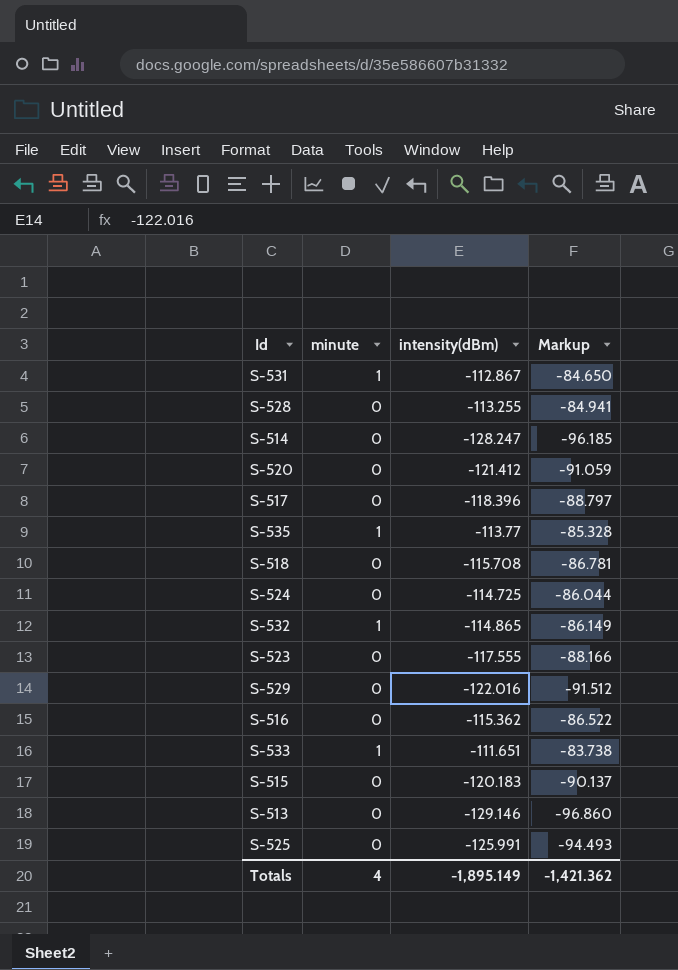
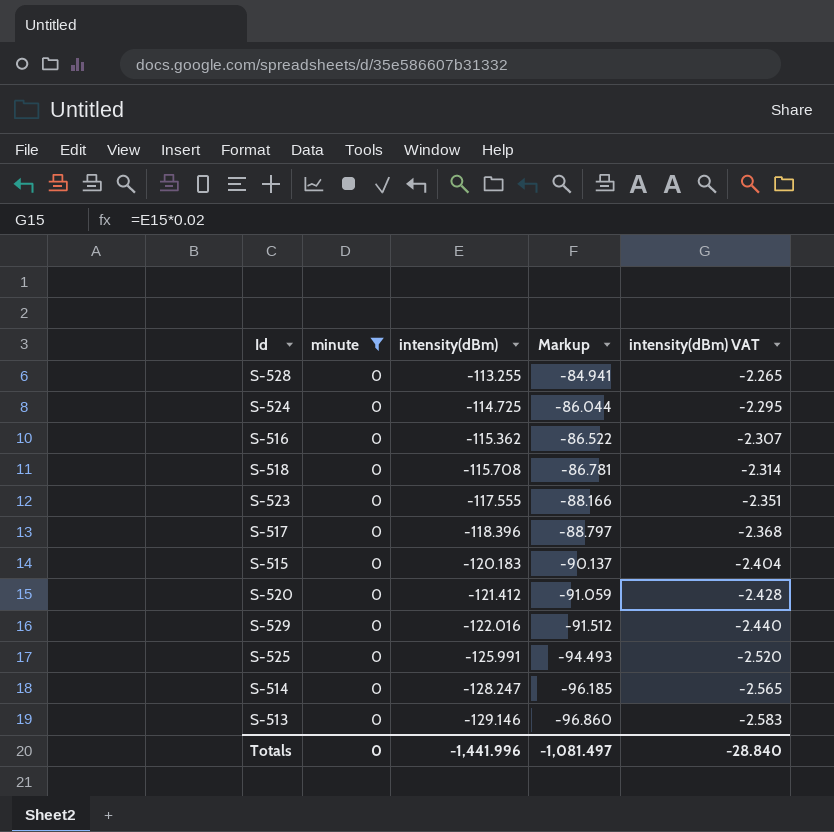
filter: none -> minute = 0
row order: none -> intensity(dBm) descending
column intensity(dBm) VAT | formula: none -> [intensity(dBm)] * 0.02
Totals | minute: 4 -> 0
Totals | intensity(dBm): -1,895.149 -> -1,441.996
Totals | Markup: -1,421.362 -> -1,081.497

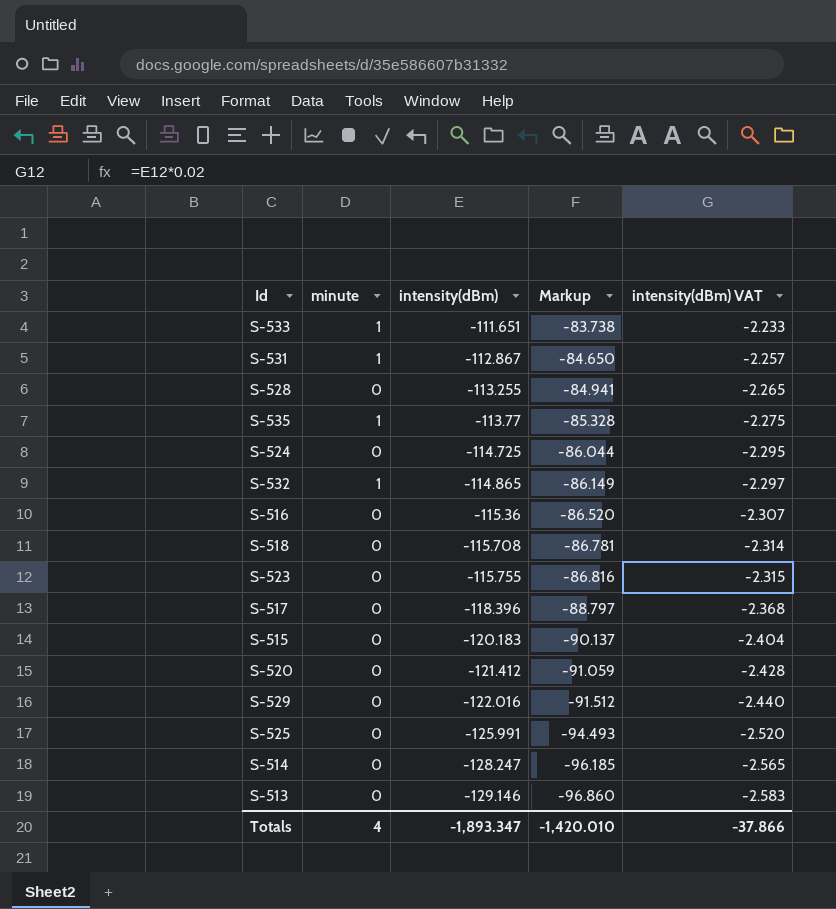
filter: minute = 0 -> none
S-516 | intensity(dBm): -115.362 -> -115.36
S-516 | Markup: -86.522 -> -86.520
S-523 | intensity(dBm): -117.555 -> -115.755
S-523 | Markup: -88.166 -> -86.816
S-523 | intensity(dBm) VAT: -2.351 -> -2.315
Totals | minute: 0 -> 4
Totals | intensity(dBm): -1,441.996 -> -1,893.347
Totals | Markup: -1,081.497 -> -1,420.010
Totals | intensity(dBm) VAT: -28.840 -> -37.866

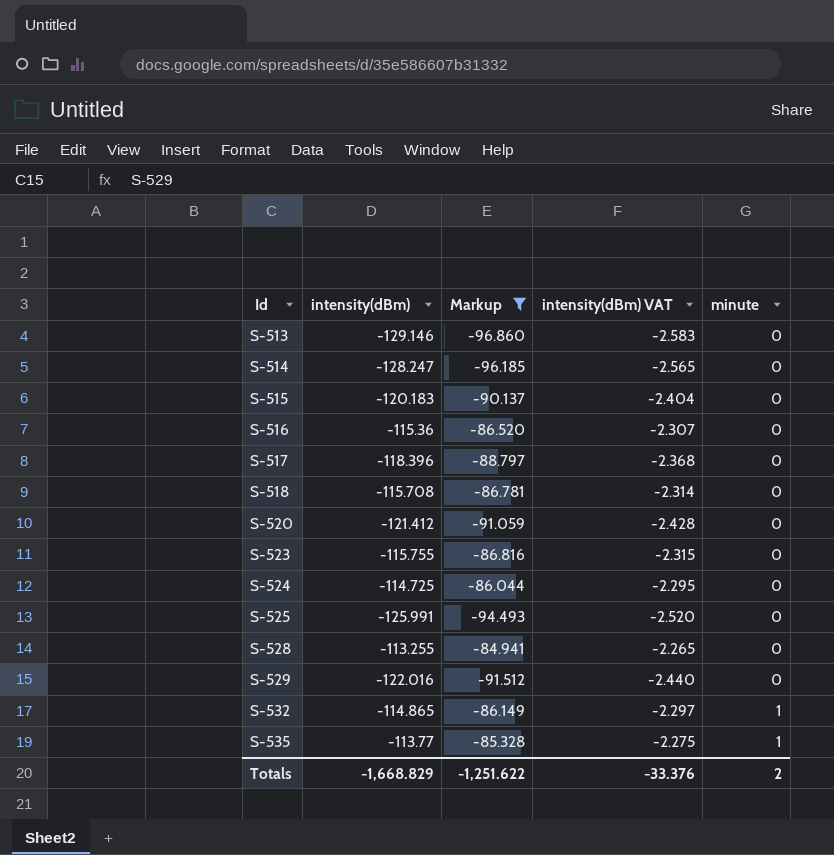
filter: none -> Markup <= -84.941
row order: intensity(dBm) descending -> Id ascending
column minute | position: 2 -> 5
Totals | intensity(dBm): -1,893.347 -> -1,668.829
Totals | Markup: -1,420.010 -> -1,251.622
Totals | intensity(dBm) VAT: -37.866 -> -33.376
Totals | minute: 4 -> 2

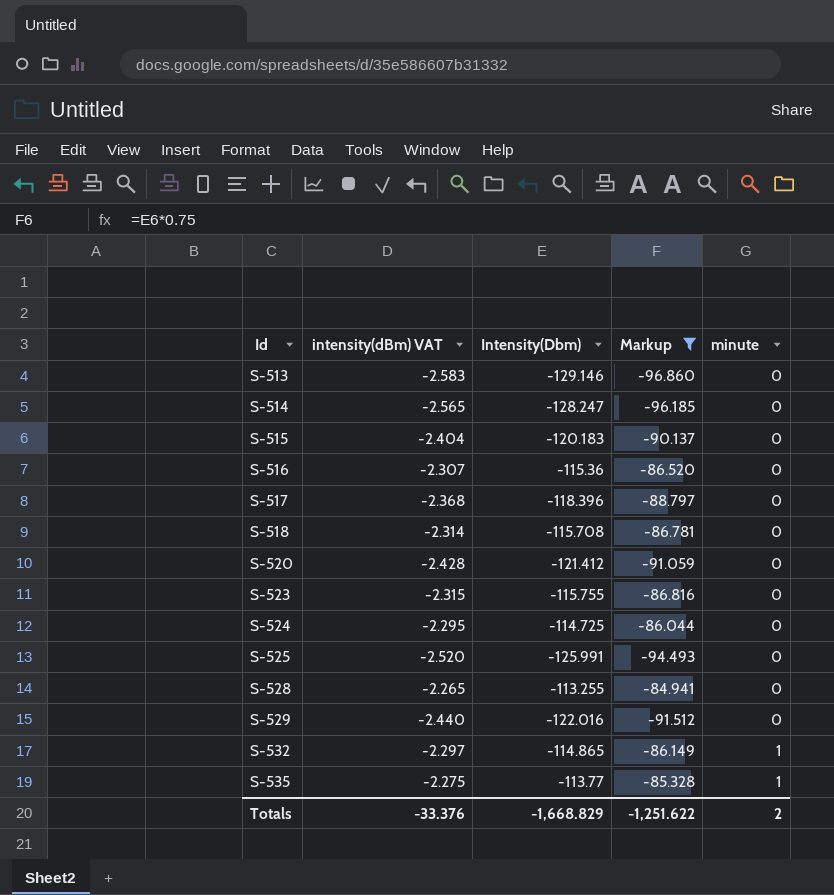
column intensity(dBm) VAT | position: 4 -> 2
column name: intensity(dBm) -> Intensity(Dbm)

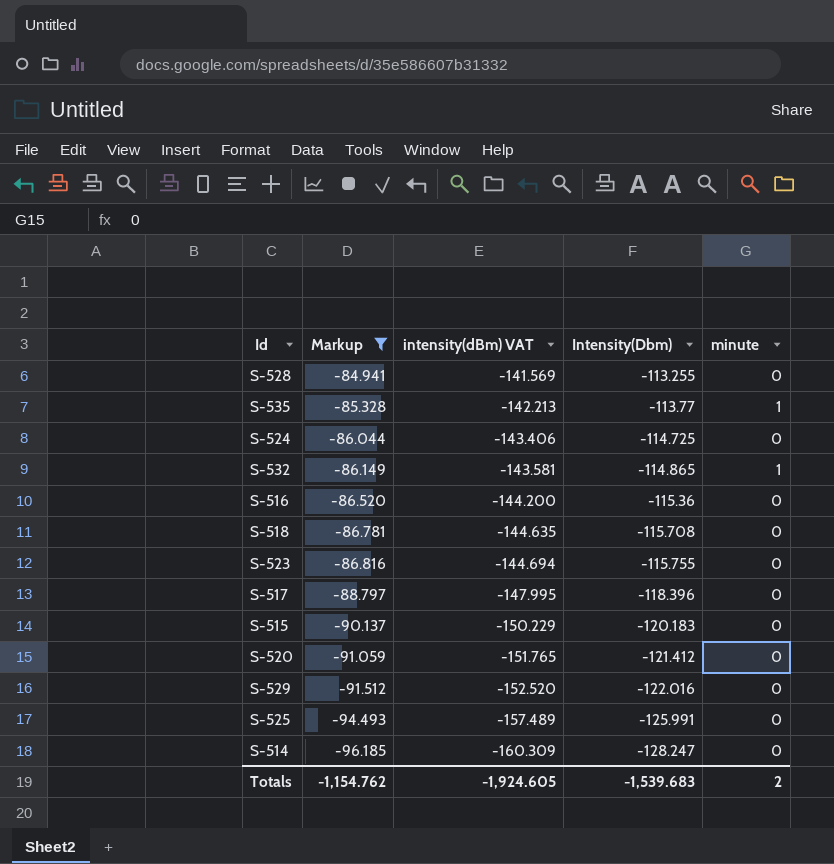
row order: Id ascending -> Markup descending
column Markup | position: 4 -> 2
column intensity(dBm) VAT | formula: [Intensity(Dbm)] * 0.02 -> [Intensity(Dbm)] * 1.25
row S-513: -2.583 | -129.146 | -96.860 | 0 -> none
Totals | Markup: -1,251.622 -> -1,154.762
Totals | intensity(dBm) VAT: -33.376 -> -1,924.605
Totals | Intensity(Dbm): -1,668.829 -> -1,539.683

